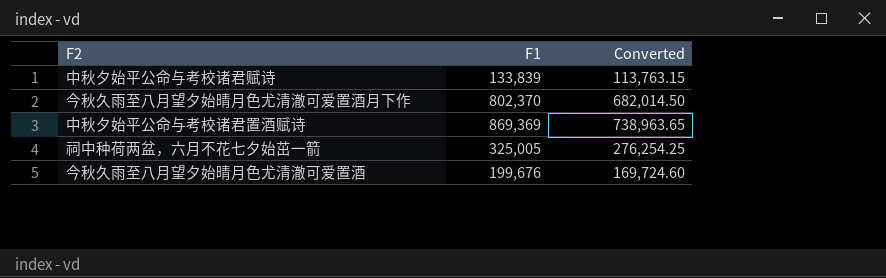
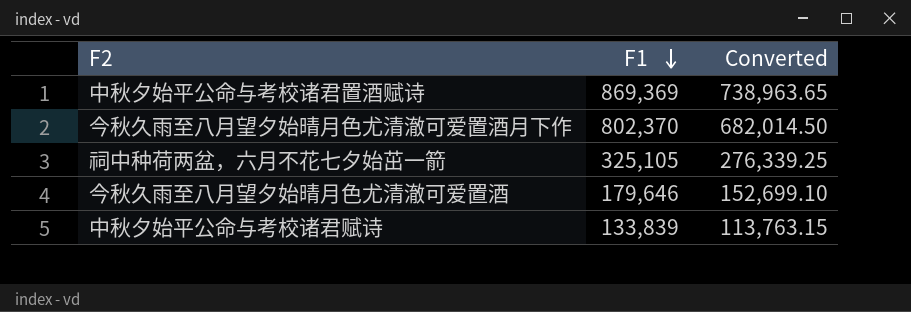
row order: none -> F1 descending
祠中种荷两盆，六月不花七夕始茁一箭 | F1: 325,005 -> 325,105
祠中种荷两盆，六月不花七夕始茁一箭 | Converted: 276,254.25 -> 276,339.25
今秋久雨至八月望夕始晴月色尤清澈可爱置酒 | F1: 199,676 -> 179,646
今秋久雨至八月望夕始晴月色尤清澈可爱置酒 | Converted: 169,724.60 -> 152,699.10

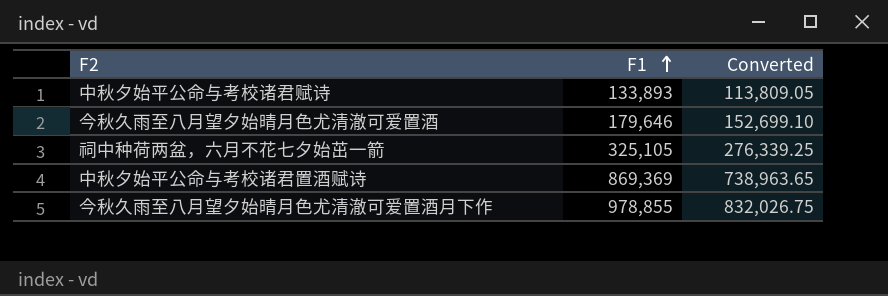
row order: F1 descending -> F1 ascending
中秋夕始平公命与考校诸君赋诗 | F1: 133,839 -> 133,893
中秋夕始平公命与考校诸君赋诗 | Converted: 113,763.15 -> 113,809.05
今秋久雨至八月望夕始晴月色尤清澈可爱置酒月下作 | F1: 802,370 -> 978,855
今秋久雨至八月望夕始晴月色尤清澈可爱置酒月下作 | Converted: 682,014.50 -> 832,026.75

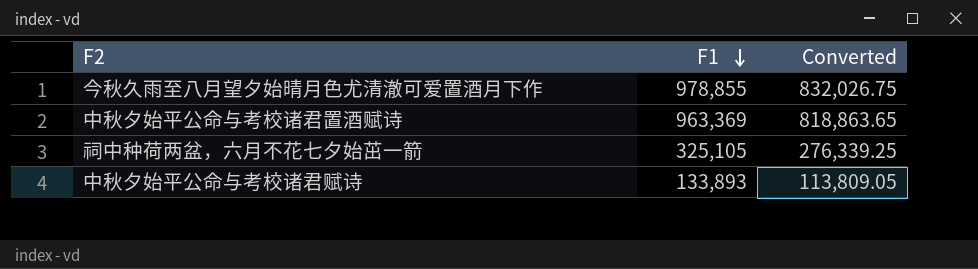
row order: F1 ascending -> F1 descending
row 今秋久雨至八月望夕始晴月色尤清澈可爱置酒: 179,646 | 152,699.10 -> none
中秋夕始平公命与考校诸君置酒赋诗 | F1: 869,369 -> 963,369
中秋夕始平公命与考校诸君置酒赋诗 | Converted: 738,963.65 -> 818,863.65

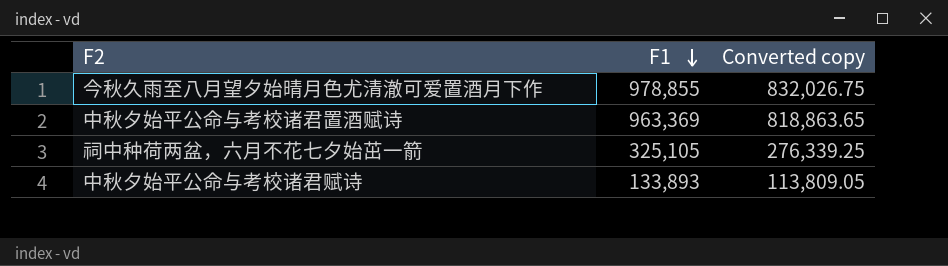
column name: Converted -> Converted copy

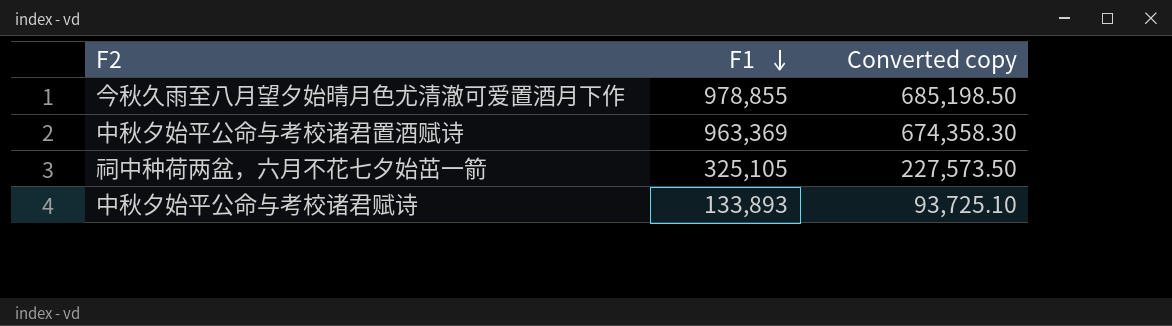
column Converted copy | formula: [F1] * 0.85 -> [F1] * 0.7

